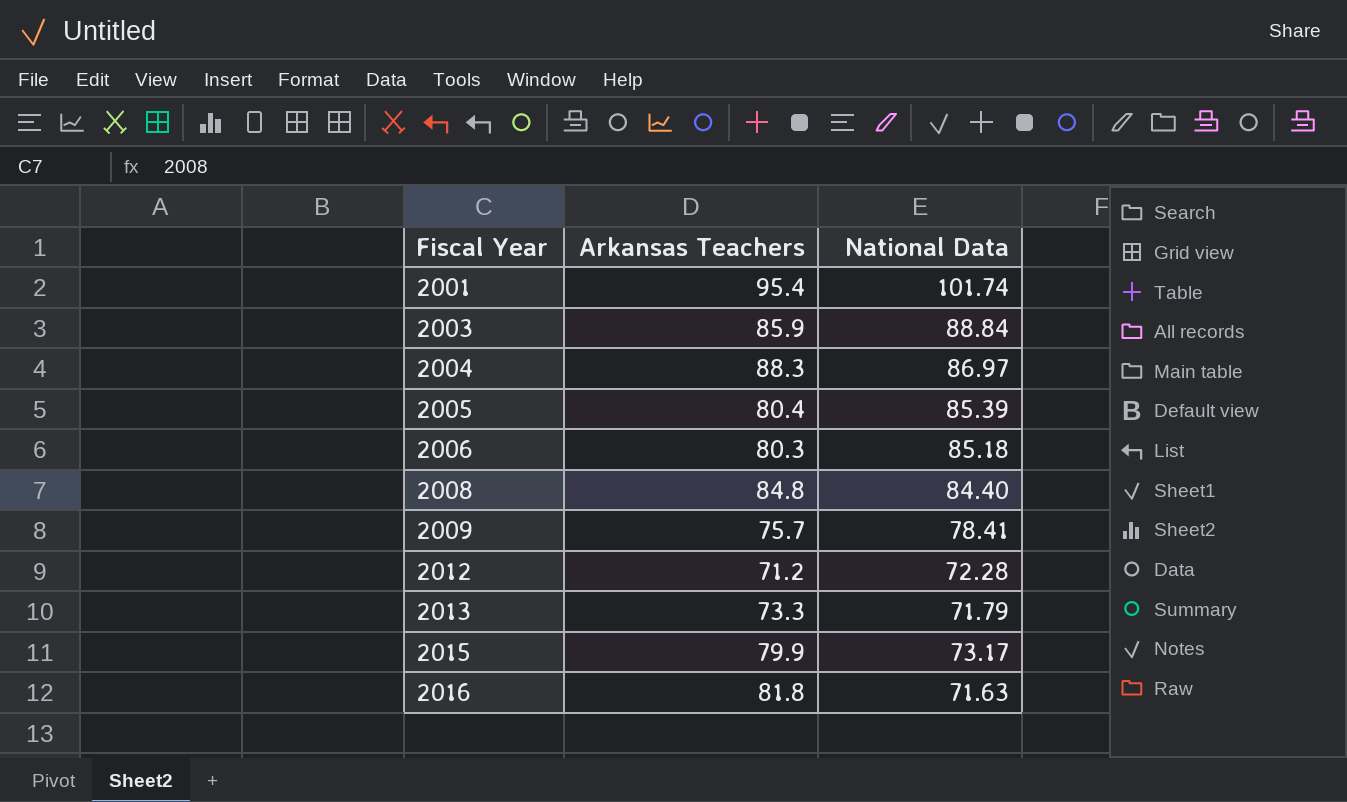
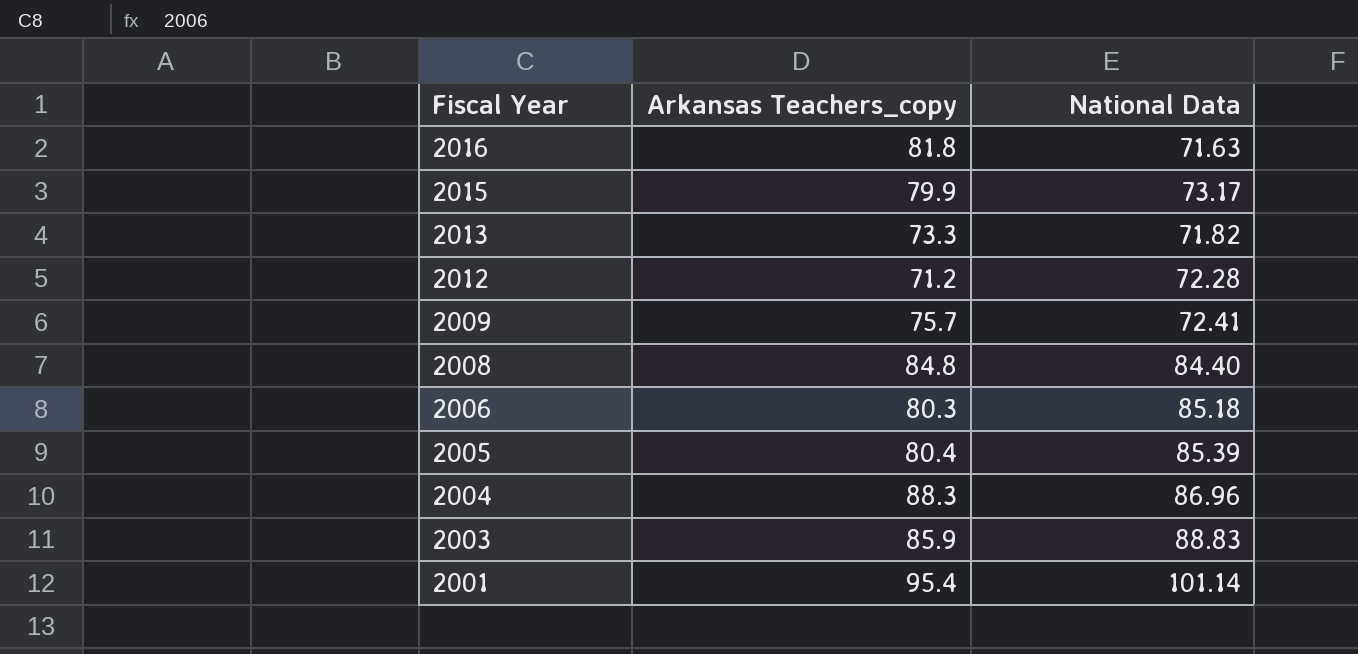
row order: Fiscal Year ascending -> Fiscal Year descending
column name: Arkansas Teachers -> Arkansas Teachers_copy
2013 | National Data: 71.79 -> 71.82
2009 | National Data: 78.41 -> 72.41
2004 | National Data: 86.97 -> 86.96
2003 | National Data: 88.84 -> 88.83
2001 | National Data: 101.74 -> 101.14

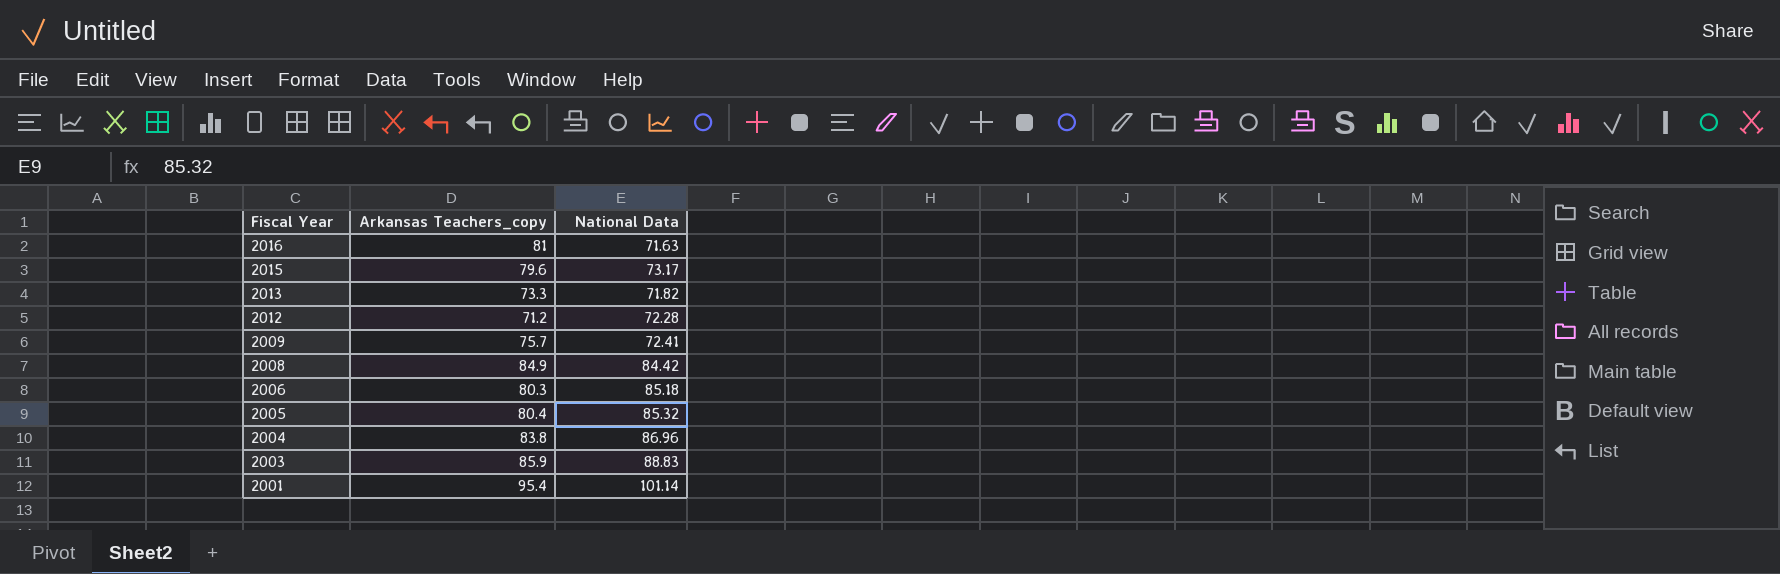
2016 | Arkansas Teachers_copy: 81.8 -> 81
2015 | Arkansas Teachers_copy: 79.9 -> 79.6
2008 | Arkansas Teachers_copy: 84.8 -> 84.9
2008 | National Data: 84.40 -> 84.42
2005 | National Data: 85.39 -> 85.32
2004 | Arkansas Teachers_copy: 88.3 -> 83.8

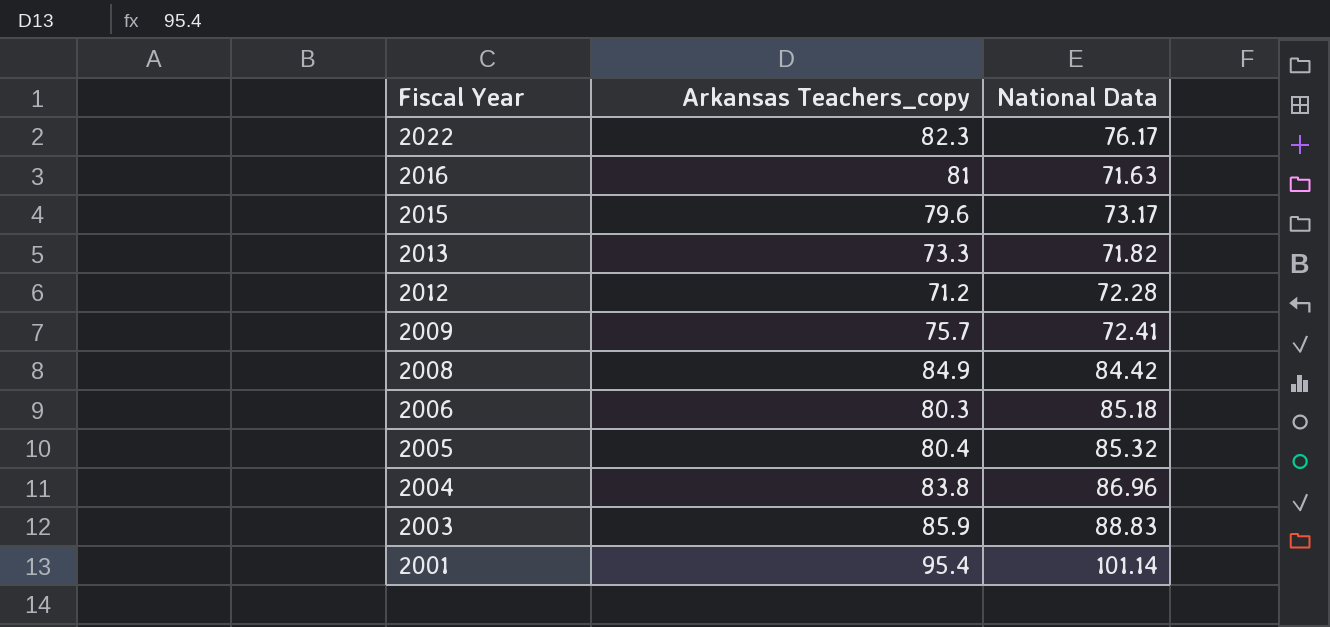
row 2022: none -> 82.3 | 76.17

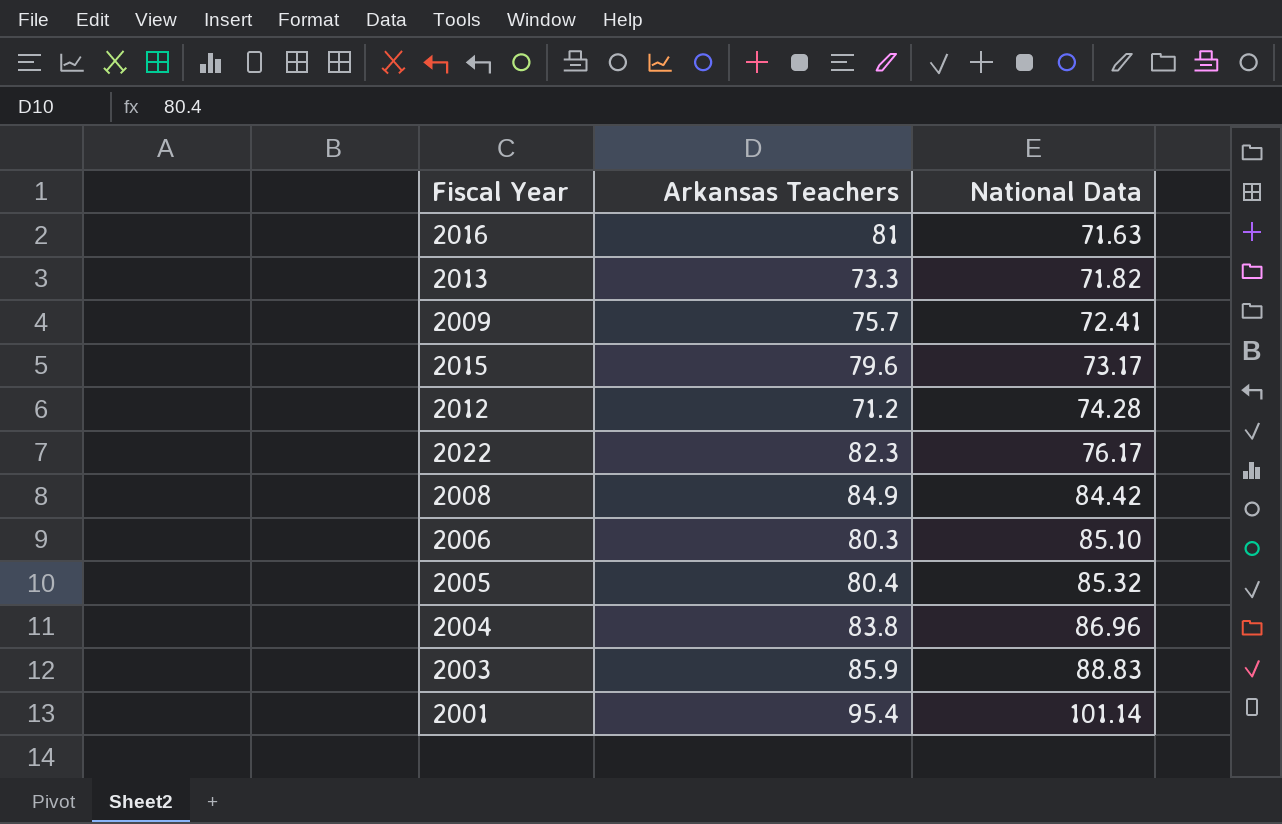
row order: Fiscal Year descending -> National Data ascending
column name: Arkansas Teachers_copy -> Arkansas Teachers
2012 | National Data: 72.28 -> 74.28
2006 | National Data: 85.18 -> 85.10

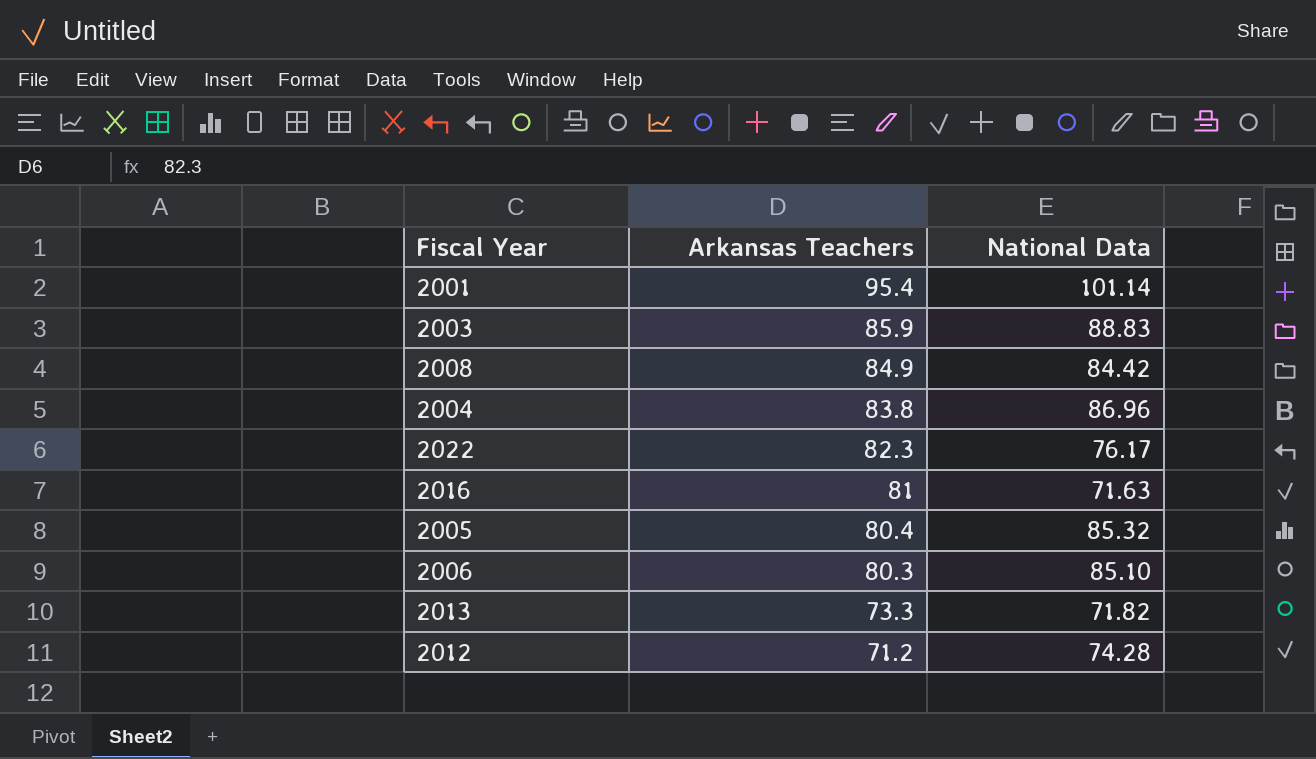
row order: National Data ascending -> Arkansas Teachers descending
row 2009: 75.7 | 72.41 -> none
row 2015: 79.6 | 73.17 -> none

